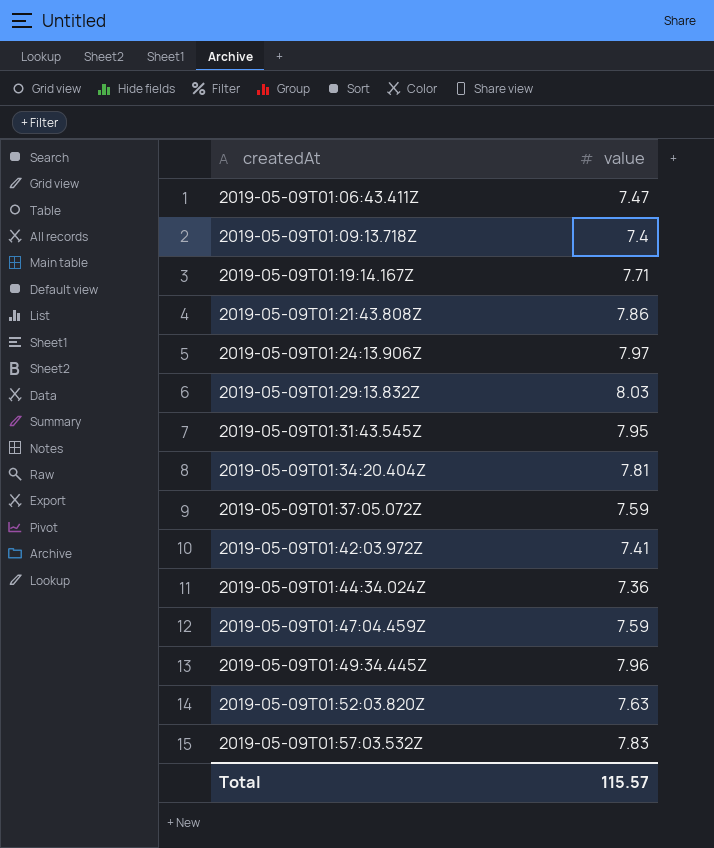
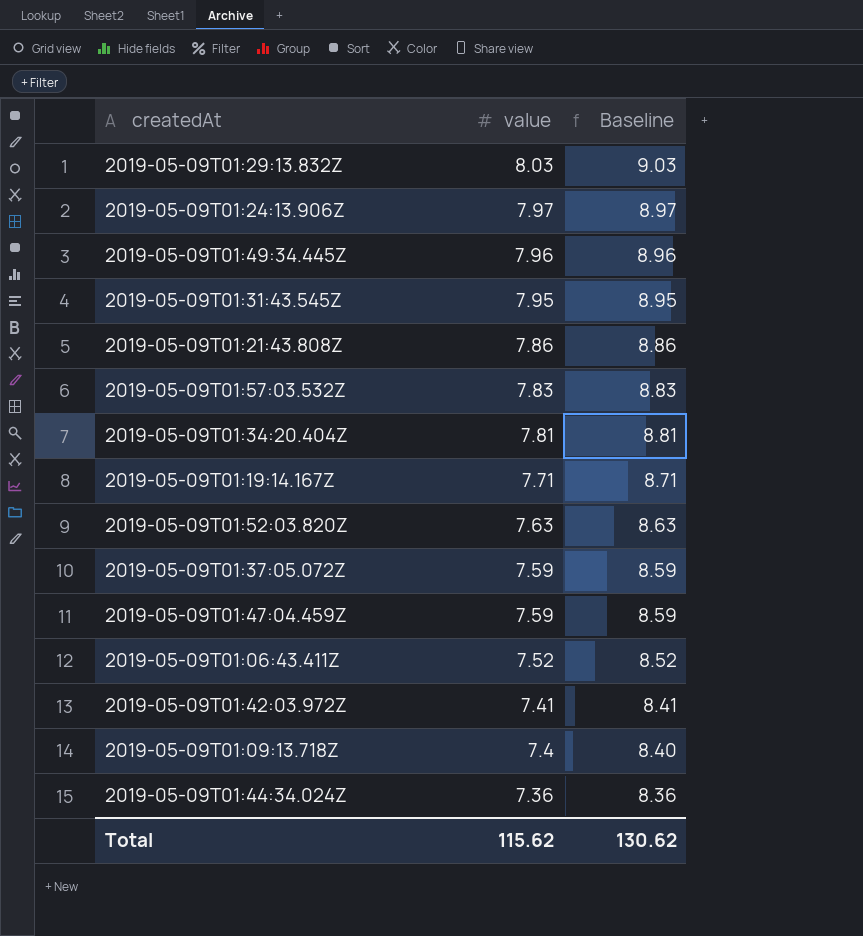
row order: createdAt ascending -> value descending
column Baseline | formula: none -> [value] + 1
2019-05-09T01:06:43.411Z | value: 7.47 -> 7.52
Total | value: 115.57 -> 115.62

